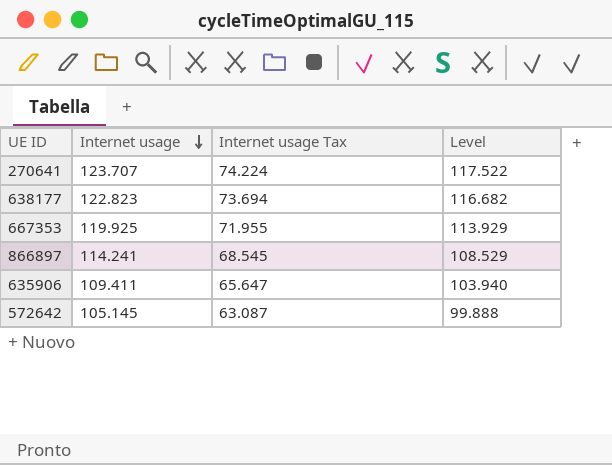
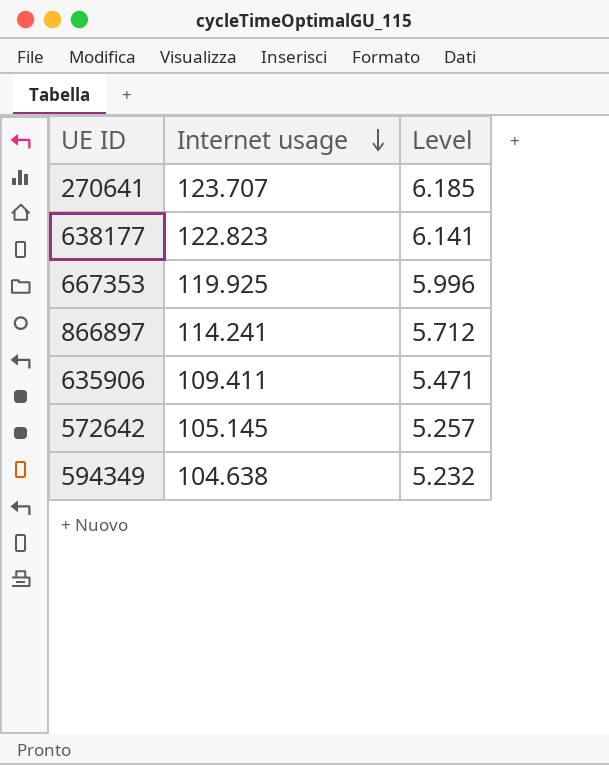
column Internet usage Tax | formula: [Internet usage] * 0.6 -> none
column Level | formula: [Internet usage] * 0.95 -> [Internet usage] * 0.05
row 594349: none -> 104.638 | 5.232

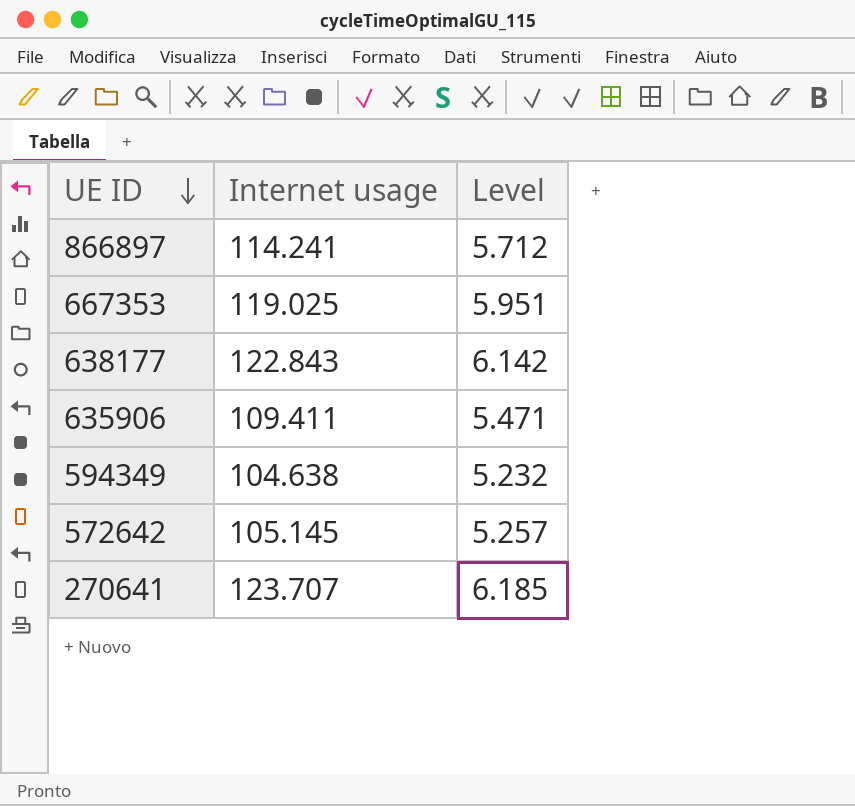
row order: Internet usage descending -> UE ID descending
667353 | Internet usage: 119.925 -> 119.025
667353 | Level: 5.996 -> 5.951
638177 | Internet usage: 122.823 -> 122.843
638177 | Level: 6.141 -> 6.142

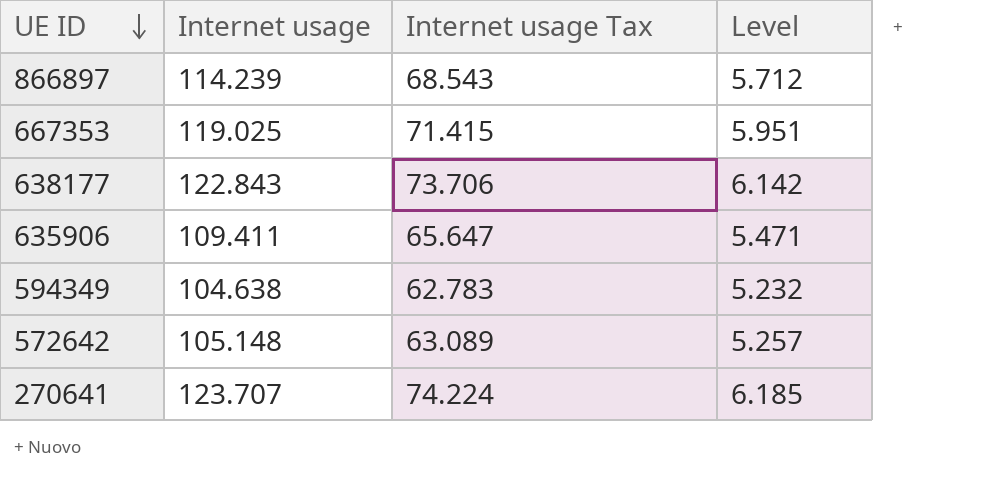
column Internet usage Tax | formula: none -> [Internet usage] * 0.6
866897 | Internet usage: 114.241 -> 114.239
572642 | Internet usage: 105.145 -> 105.148

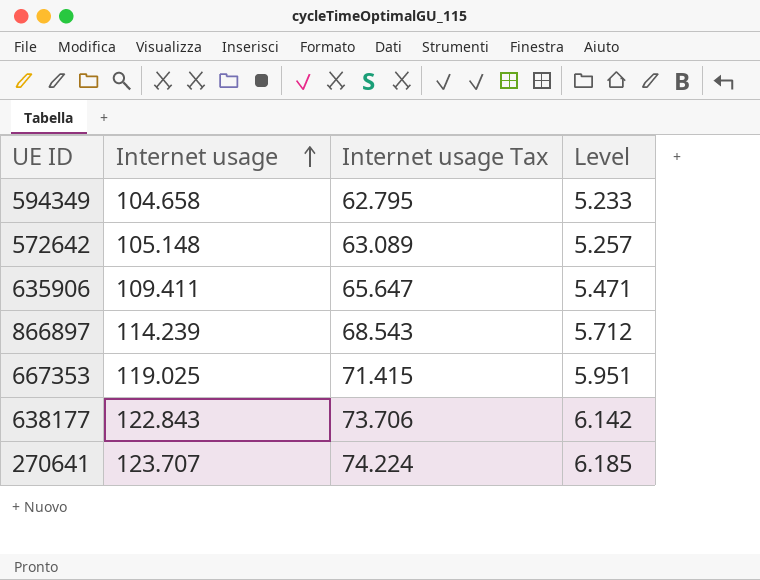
row order: UE ID descending -> Internet usage ascending
594349 | Internet usage: 104.638 -> 104.658
594349 | Internet usage Tax: 62.783 -> 62.795
594349 | Level: 5.232 -> 5.233

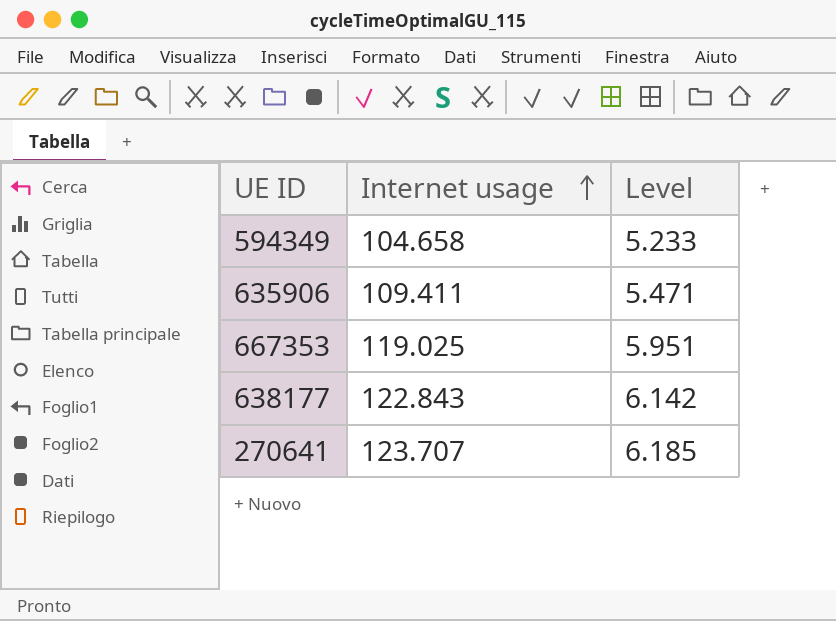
column Internet usage Tax | formula: [Internet usage] * 0.6 -> none
row 572642: 105.148 | 63.089 | 5.257 -> none
row 866897: 114.239 | 68.543 | 5.712 -> none

